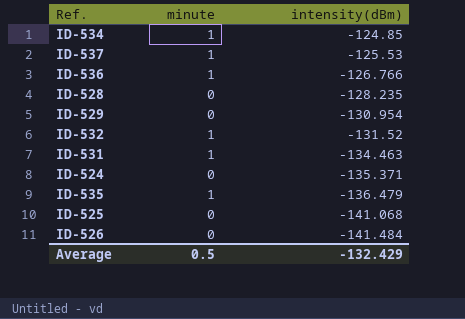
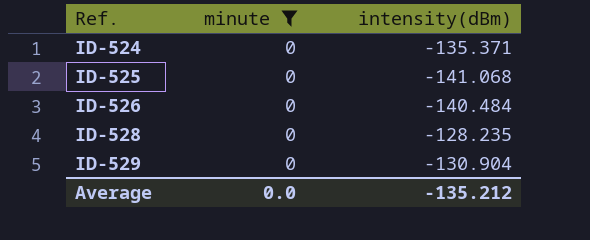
filter: none -> minute = 0
row order: intensity(dBm) descending -> Ref. ascending
ID-526 | intensity(dBm): -141.484 -> -140.484
ID-529 | intensity(dBm): -130.954 -> -130.904
Average | minute: 0.5 -> 0.0
Average | intensity(dBm): -132.429 -> -135.212

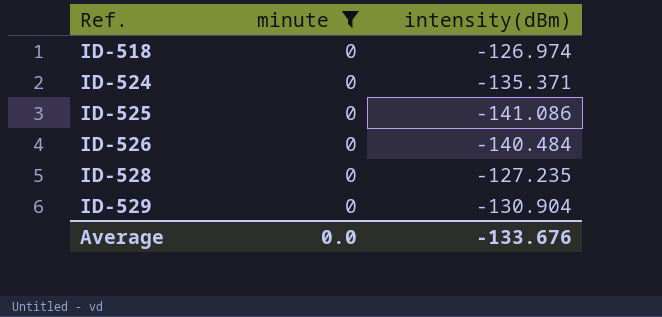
row ID-518: none -> 0 | -126.974
ID-525 | intensity(dBm): -141.068 -> -141.086
ID-528 | intensity(dBm): -128.235 -> -127.235
Average | intensity(dBm): -135.212 -> -133.676

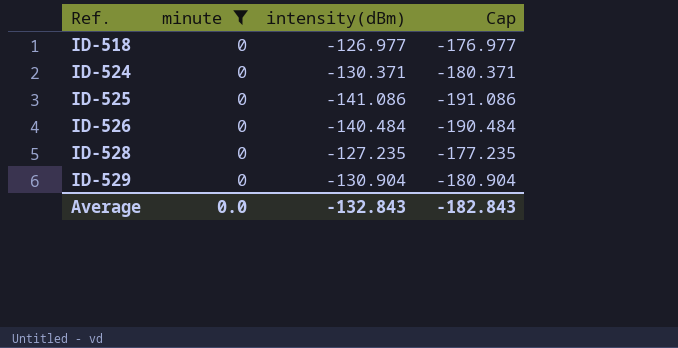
column Cap | formula: none -> [intensity(dBm)] - 50
ID-518 | intensity(dBm): -126.974 -> -126.977
ID-524 | intensity(dBm): -135.371 -> -130.371
Average | intensity(dBm): -133.676 -> -132.843

